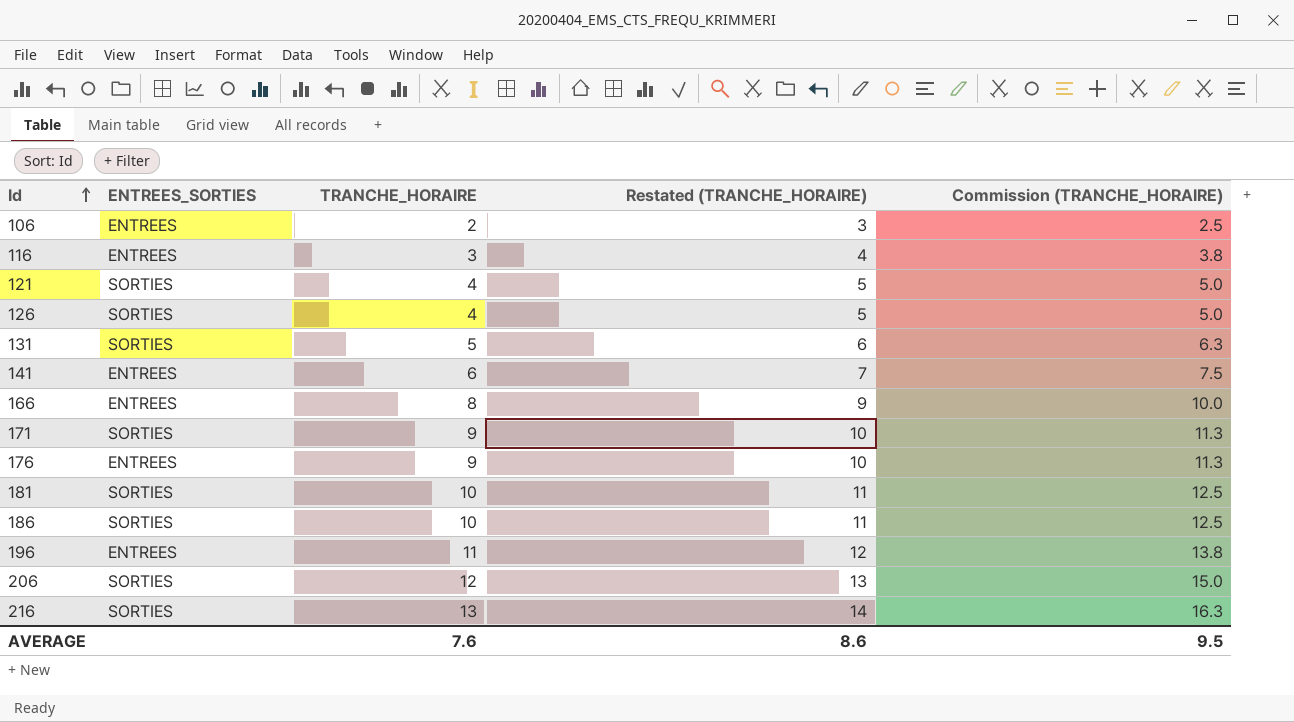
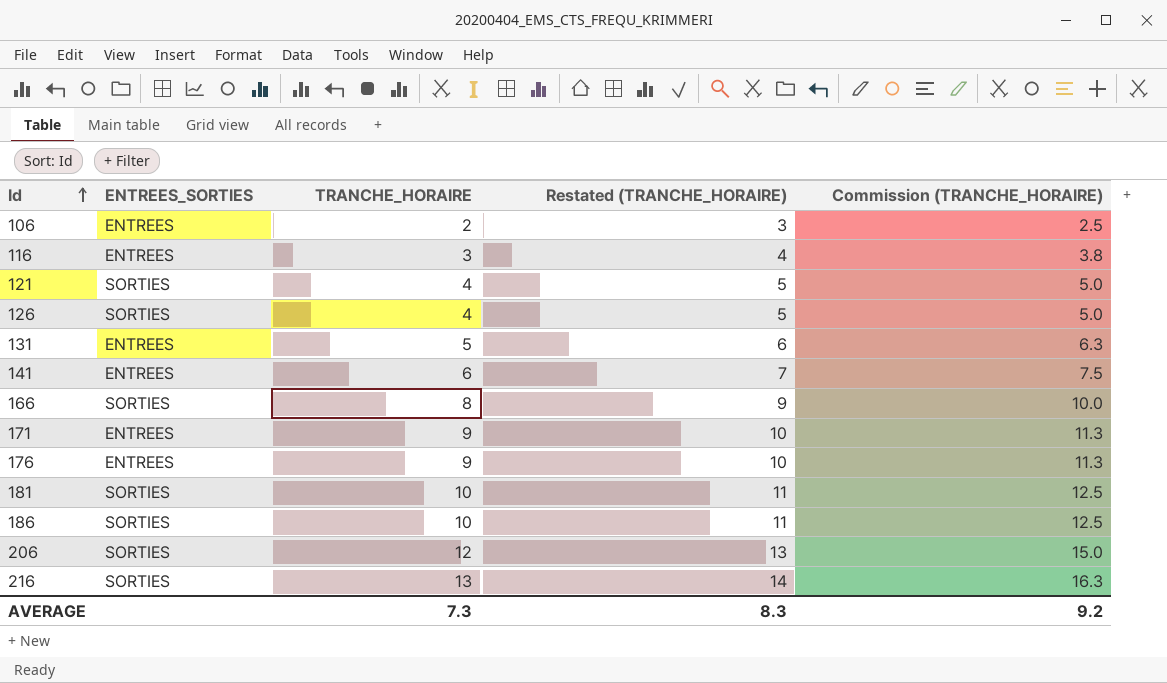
row 196: ENTREES | 11 | 12 | 13.8 -> none
131 | ENTREES_SORTIES: SORTIES -> ENTREES
166 | ENTREES_SORTIES: ENTREES -> SORTIES
171 | ENTREES_SORTIES: SORTIES -> ENTREES
AVERAGE | TRANCHE_HORAIRE: 7.6 -> 7.3
AVERAGE | Restated (TRANCHE_HORAIRE): 8.6 -> 8.3
AVERAGE | Commission (TRANCHE_HORAIRE): 9.5 -> 9.2

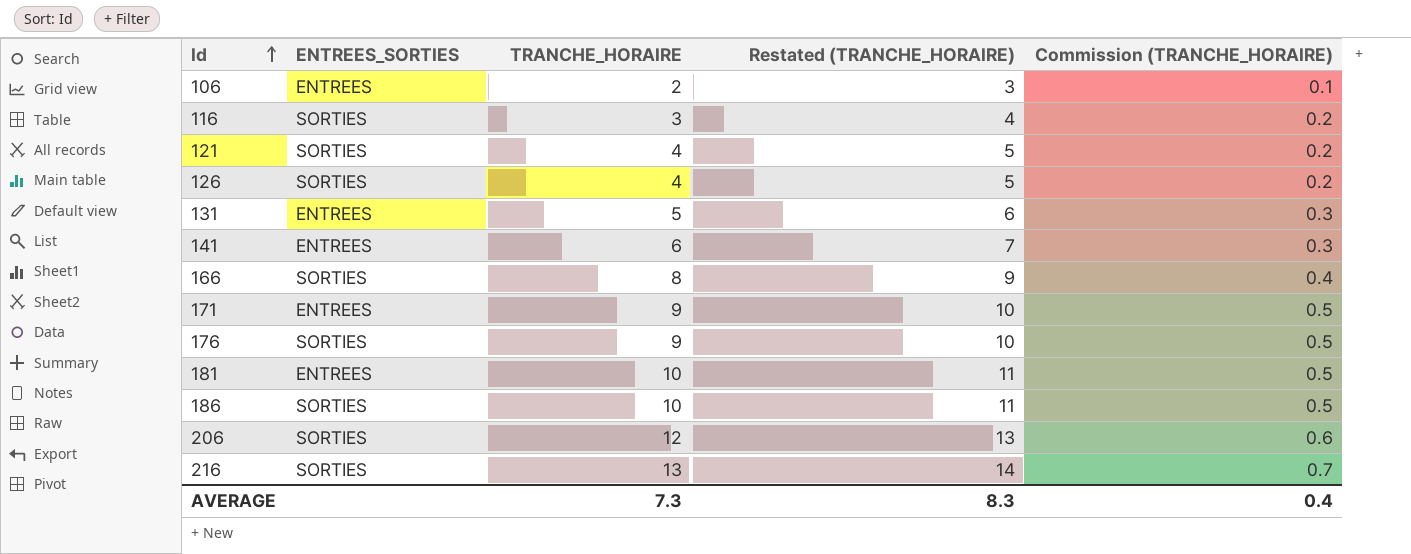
column Commission (TRANCHE_HORAIRE) | formula: [TRANCHE_HORAIRE] * 1.25 -> [TRANCHE_HORAIRE] * 0.05
116 | ENTREES_SORTIES: ENTREES -> SORTIES
176 | ENTREES_SORTIES: ENTREES -> SORTIES
181 | ENTREES_SORTIES: SORTIES -> ENTREES
AVERAGE | Commission (TRANCHE_HORAIRE): 9.2 -> 0.4

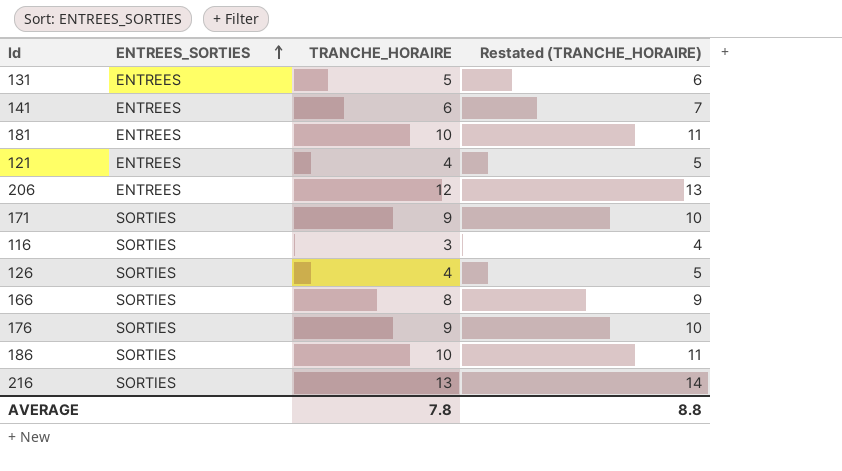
row order: Id ascending -> ENTREES_SORTIES ascending
column Commission (TRANCHE_HORAIRE) | formula: [TRANCHE_HORAIRE] * 0.05 -> none
row 106: ENTREES | 2 | 3 | 0.1 -> none
121 | ENTREES_SORTIES: SORTIES -> ENTREES
206 | ENTREES_SORTIES: SORTIES -> ENTREES
171 | ENTREES_SORTIES: ENTREES -> SORTIES
AVERAGE | TRANCHE_HORAIRE: 7.3 -> 7.8
AVERAGE | Restated (TRANCHE_HORAIRE): 8.3 -> 8.8

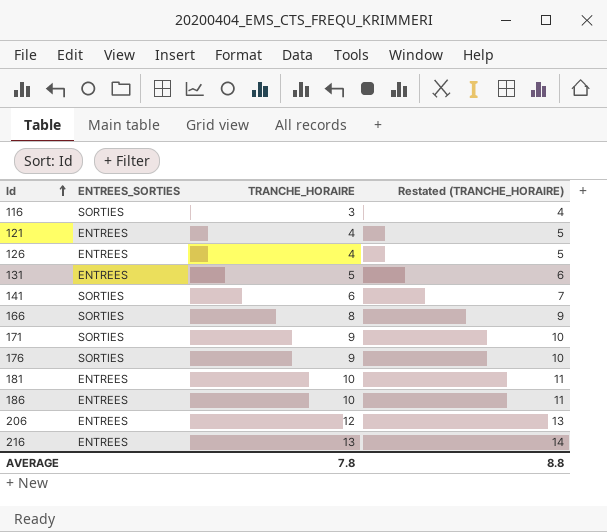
row order: ENTREES_SORTIES ascending -> Id ascending
126 | ENTREES_SORTIES: SORTIES -> ENTREES
141 | ENTREES_SORTIES: ENTREES -> SORTIES
186 | ENTREES_SORTIES: SORTIES -> ENTREES
216 | ENTREES_SORTIES: SORTIES -> ENTREES

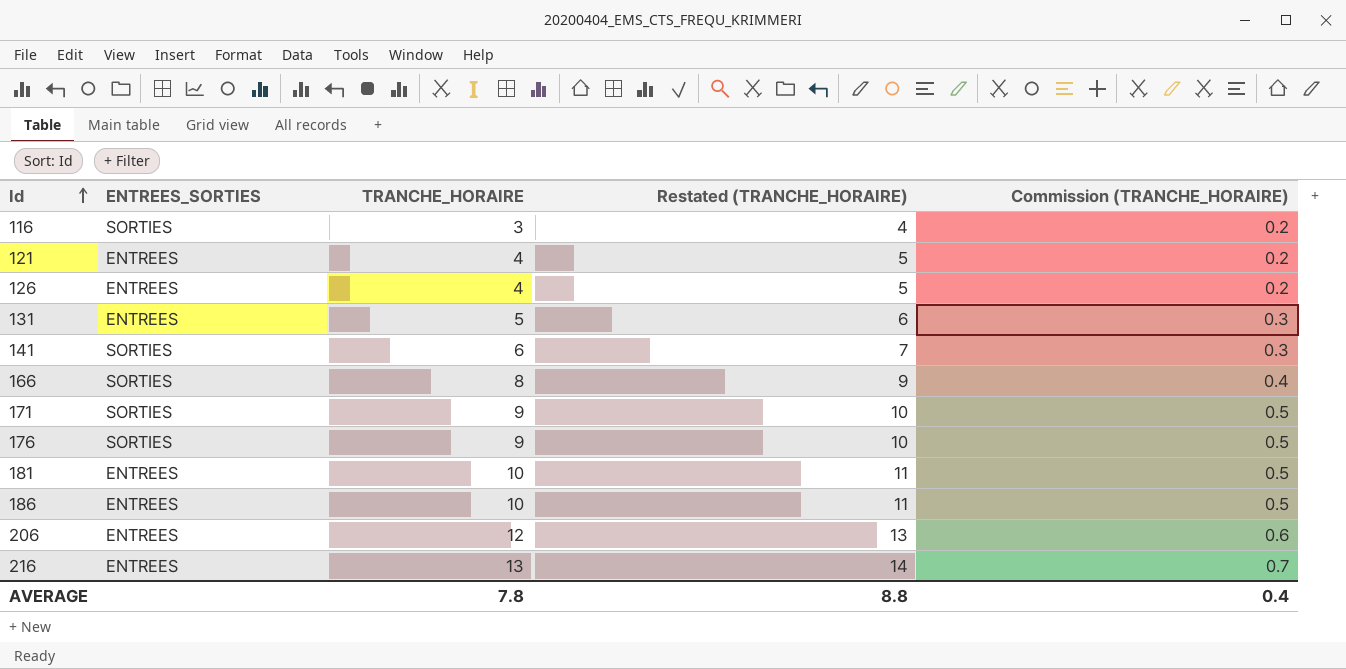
column Commission (TRANCHE_HORAIRE) | formula: none -> [TRANCHE_HORAIRE] * 0.05

